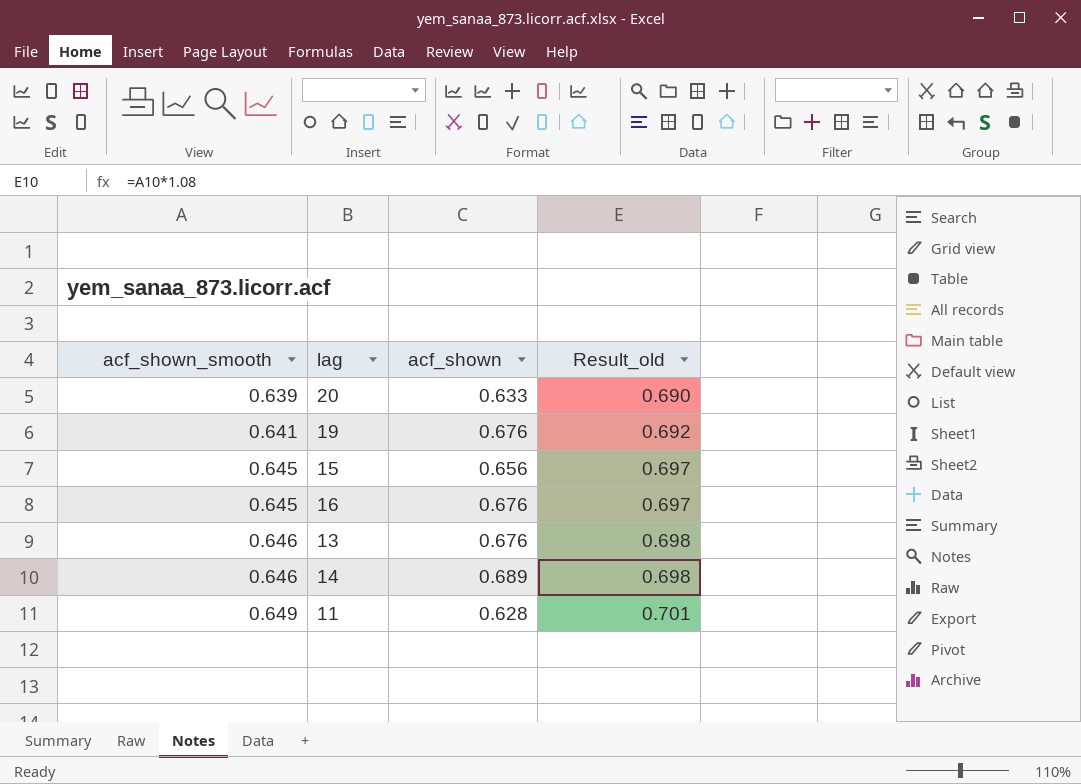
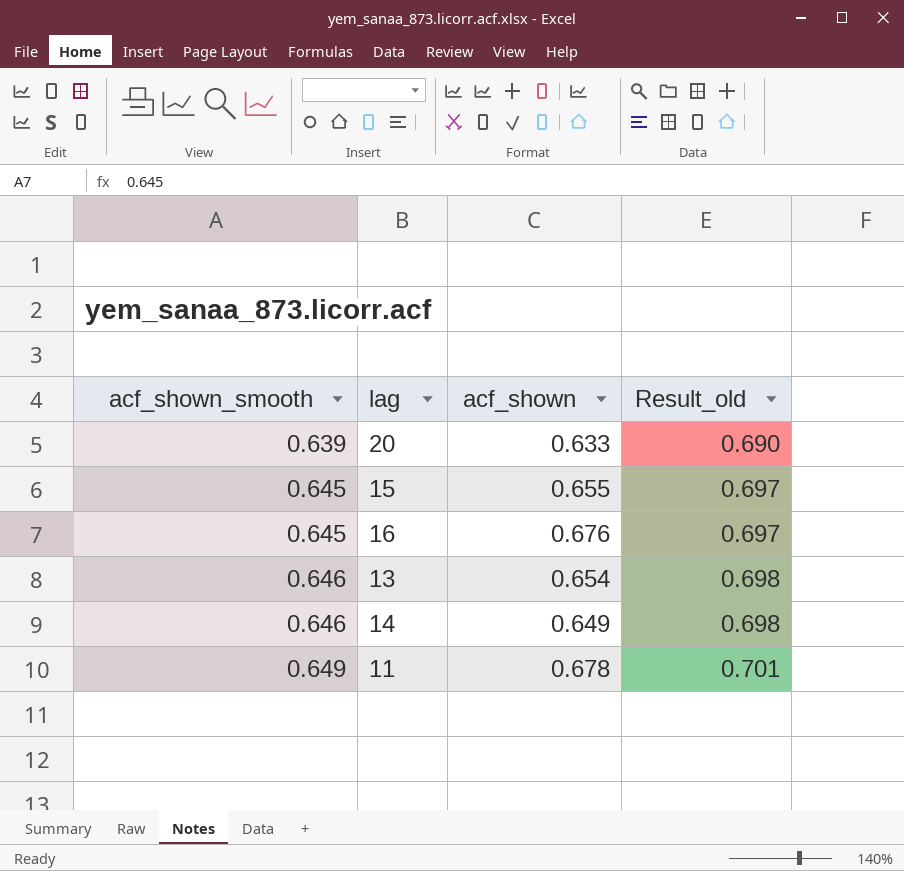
row 19: 0.641 | 0.676 | 0.692 -> none
15 | acf_shown: 0.656 -> 0.655
13 | acf_shown: 0.676 -> 0.654
14 | acf_shown: 0.689 -> 0.649
11 | acf_shown: 0.628 -> 0.678

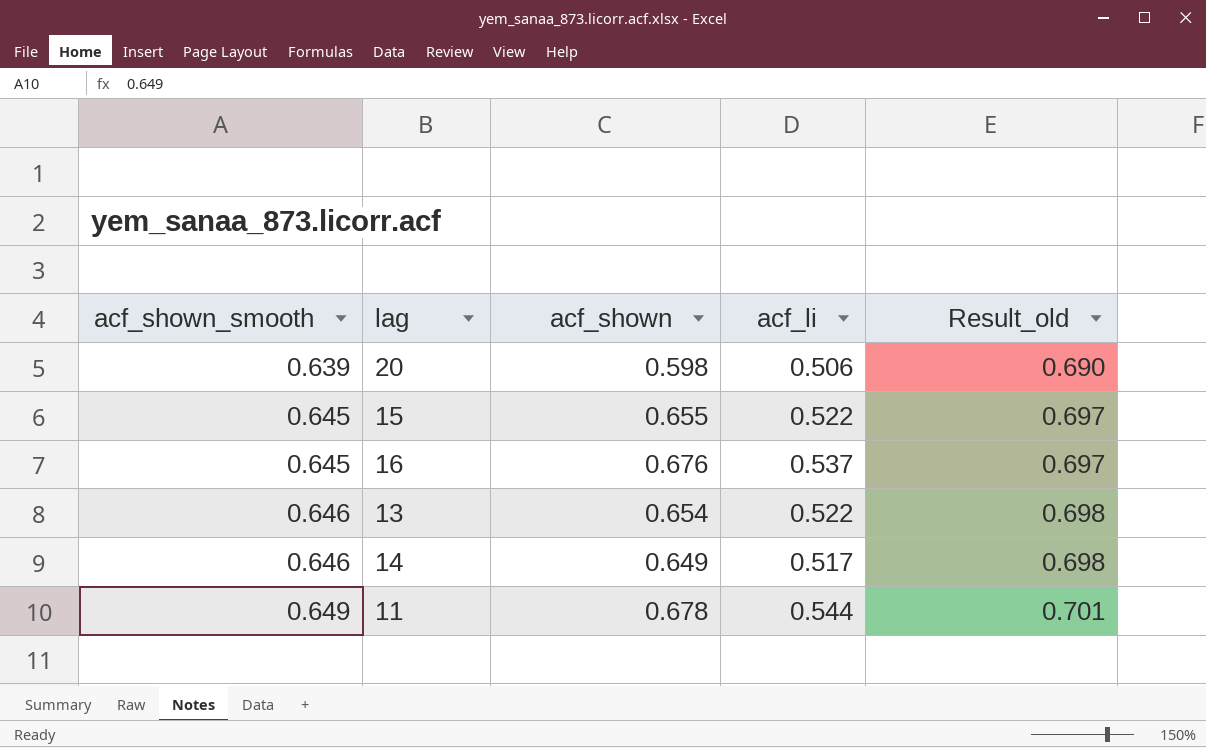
column acf_li | position: none -> 4
20 | acf_shown: 0.633 -> 0.598

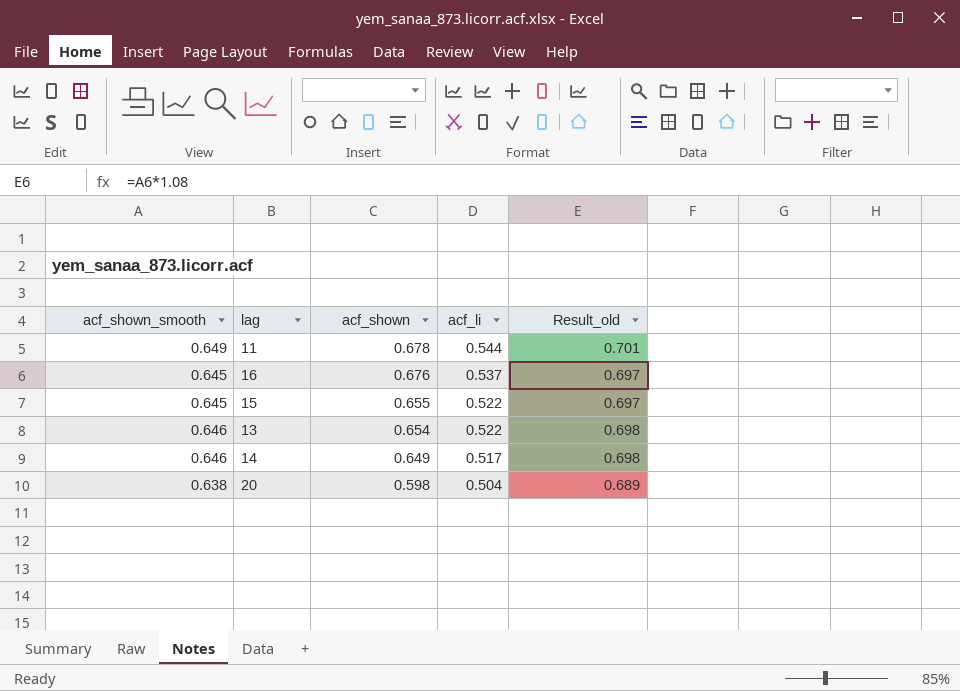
row order: acf_shown_smooth ascending -> acf_shown descending
20 | acf_shown_smooth: 0.639 -> 0.638
20 | acf_li: 0.506 -> 0.504
20 | Result_old: 0.690 -> 0.689

